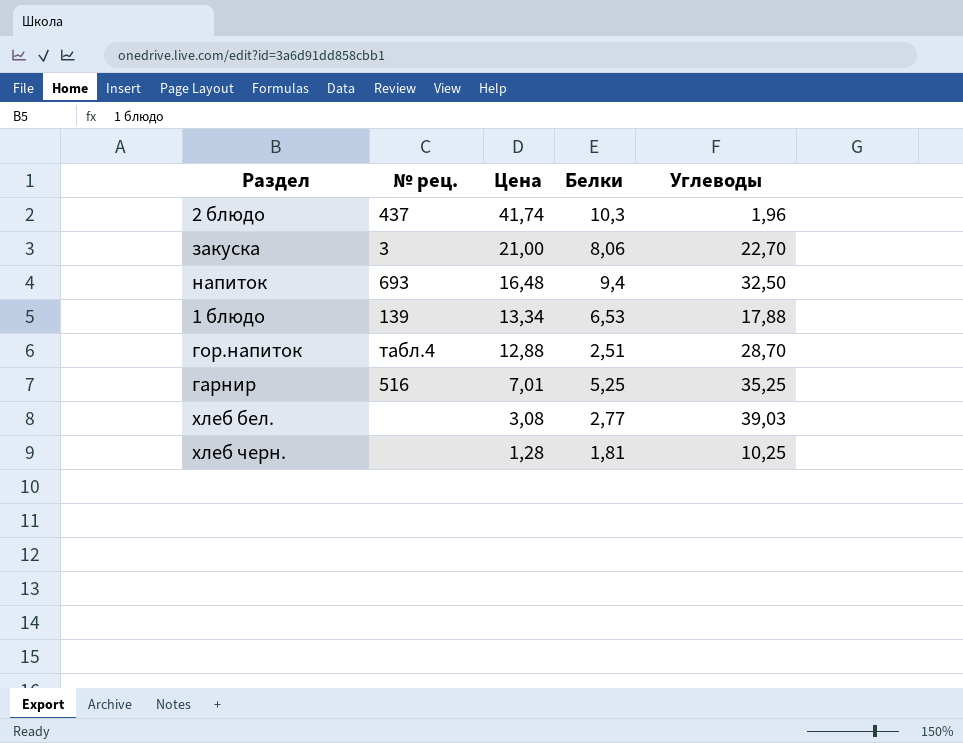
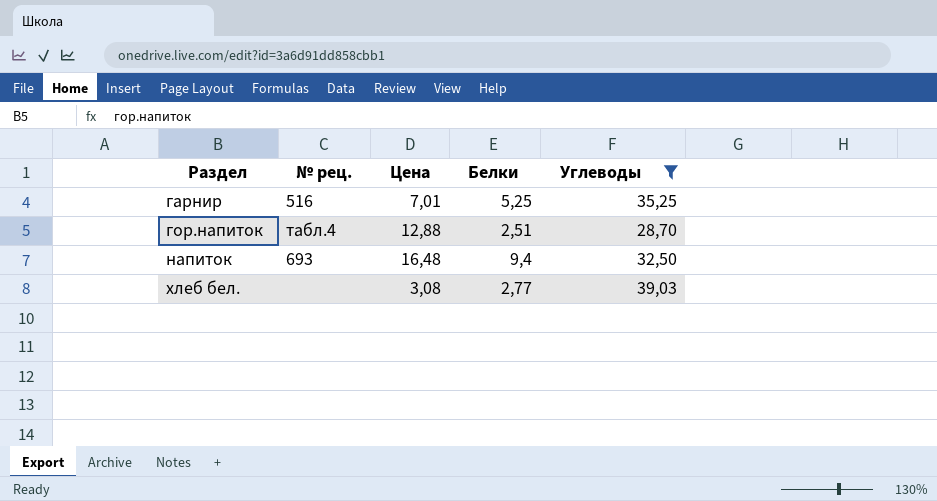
filter: none -> Углеводы >= 28,70
row order: Цена descending -> Раздел ascending

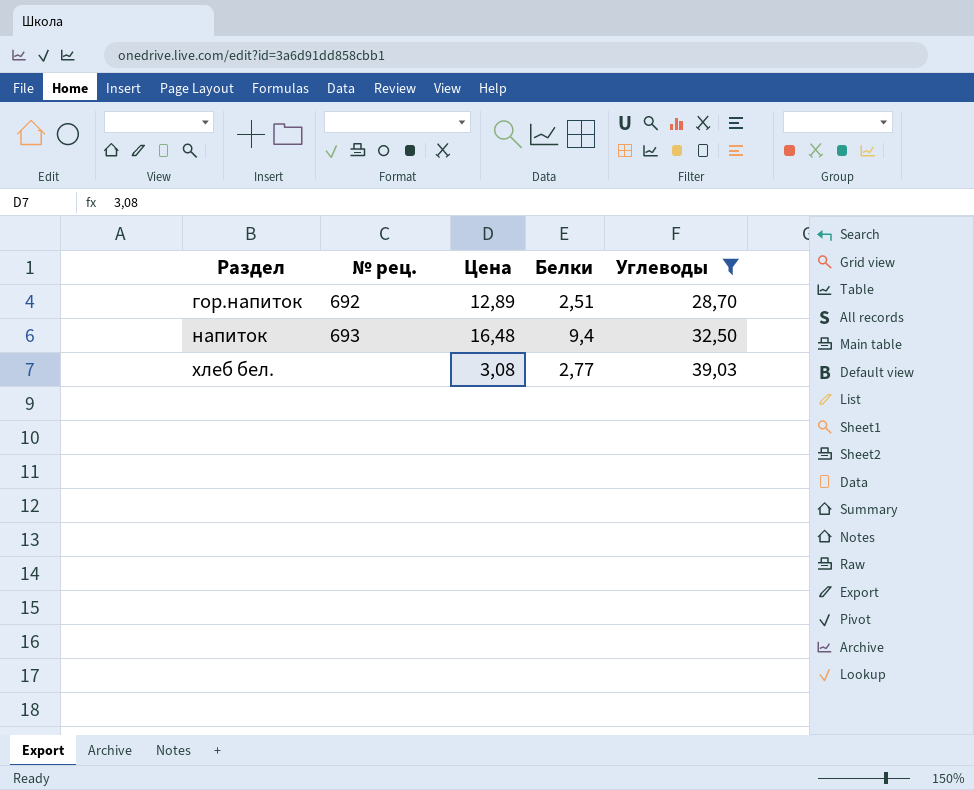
row гарнир: 516 | 7,01 | 5,25 | 35,25 -> none
гор.напиток | № рец.: табл.4 -> 692
гор.напиток | Цена: 12,88 -> 12,89

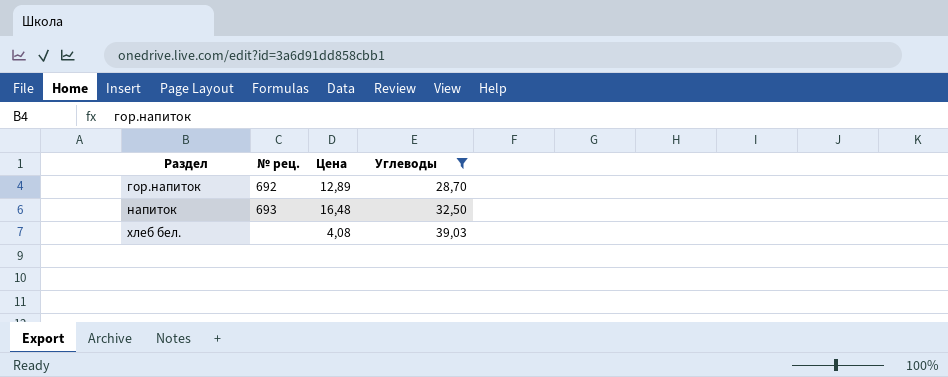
column Белки | position: 4 -> none
хлеб бел. | Цена: 3,08 -> 4,08

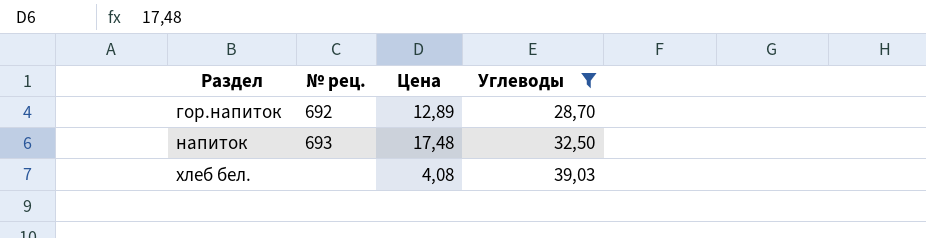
напиток | Цена: 16,48 -> 17,48

